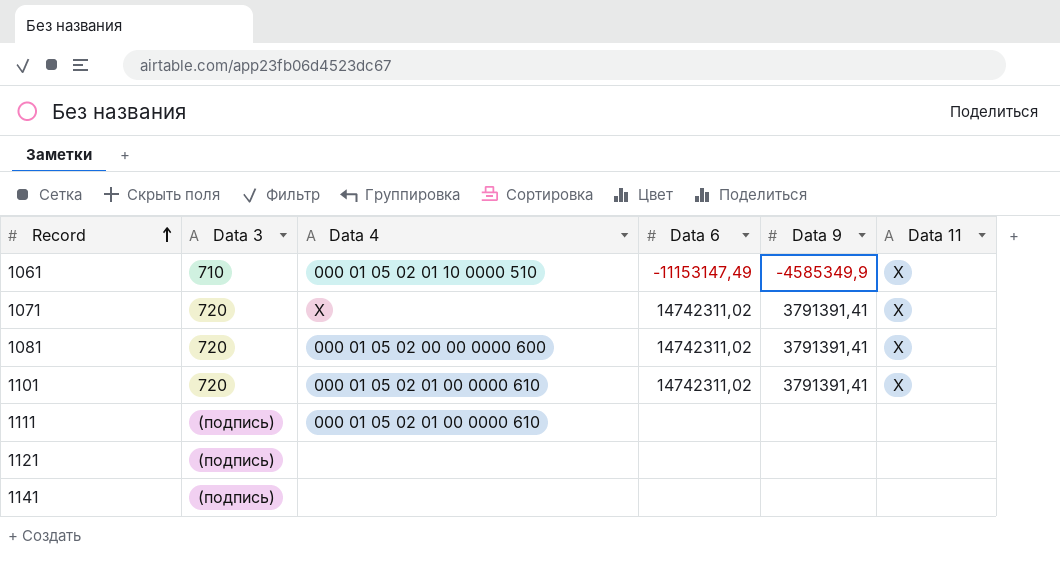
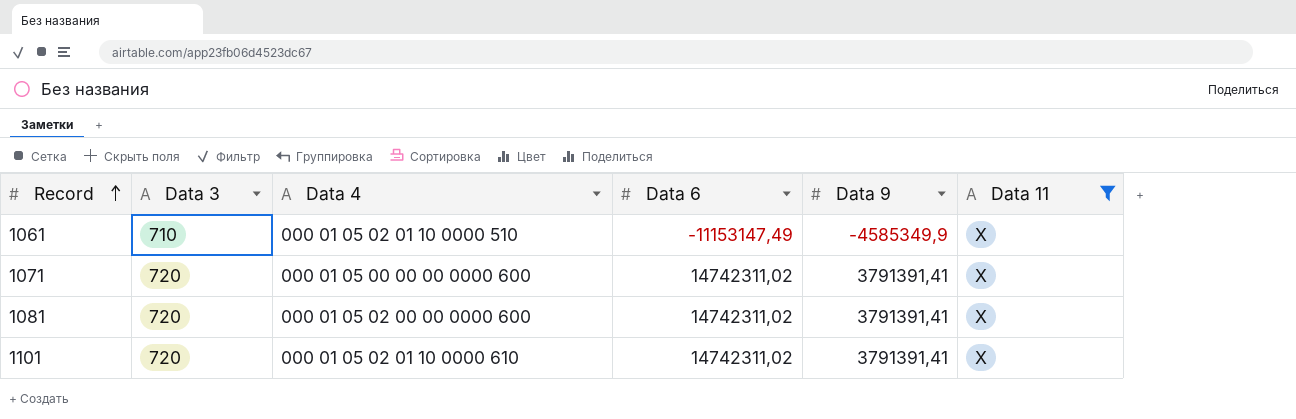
filter: none -> Data 11 = X
1071 | Data 4: Х -> 000 01 05 00 00 00 0000 600
1101 | Data 4: 000 01 05 02 01 00 0000 610 -> 000 01 05 02 01 10 0000 610

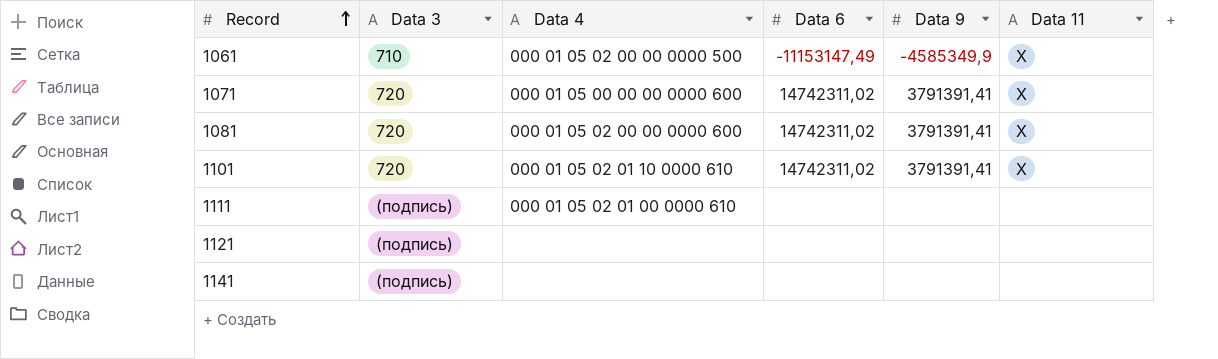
filter: Data 11 = X -> none
1061 | Data 4: 000 01 05 02 01 10 0000 510 -> 000 01 05 02 00 00 0000 500

